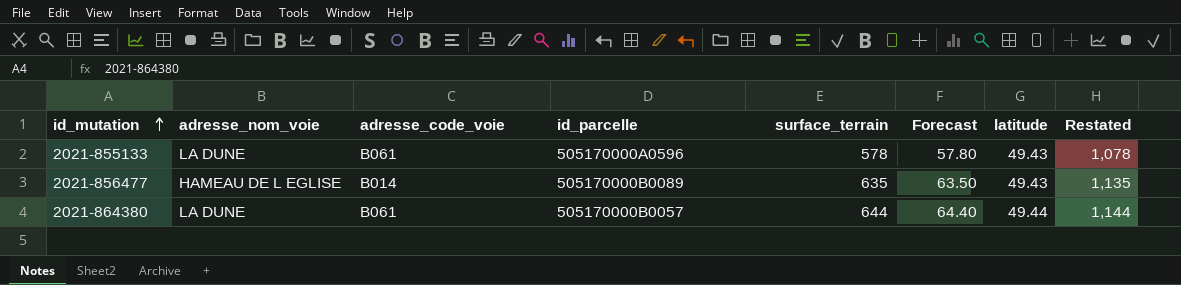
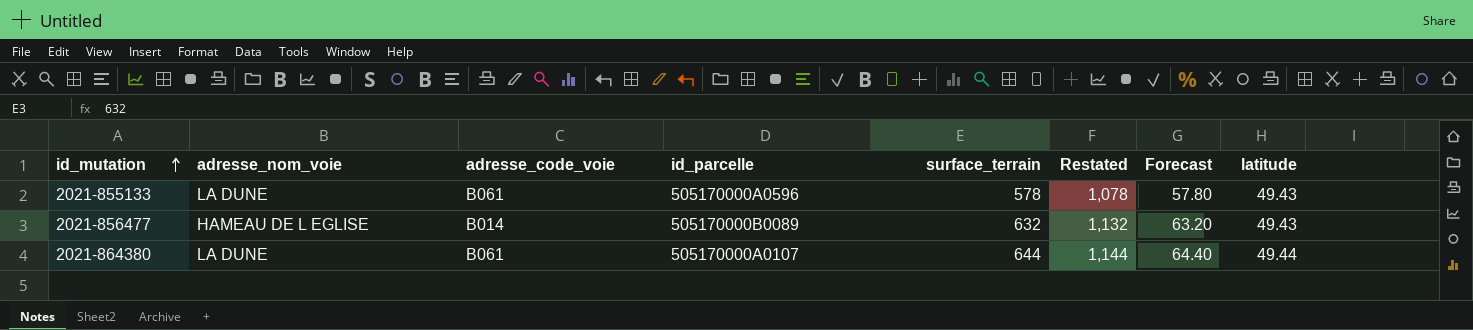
column Restated | position: 8 -> 6
2021-856477 | surface_terrain: 635 -> 632
2021-856477 | Restated: 1,135 -> 1,132
2021-856477 | Forecast: 63.50 -> 63.20
2021-864380 | id_parcelle: 505170000B0057 -> 505170000A0107

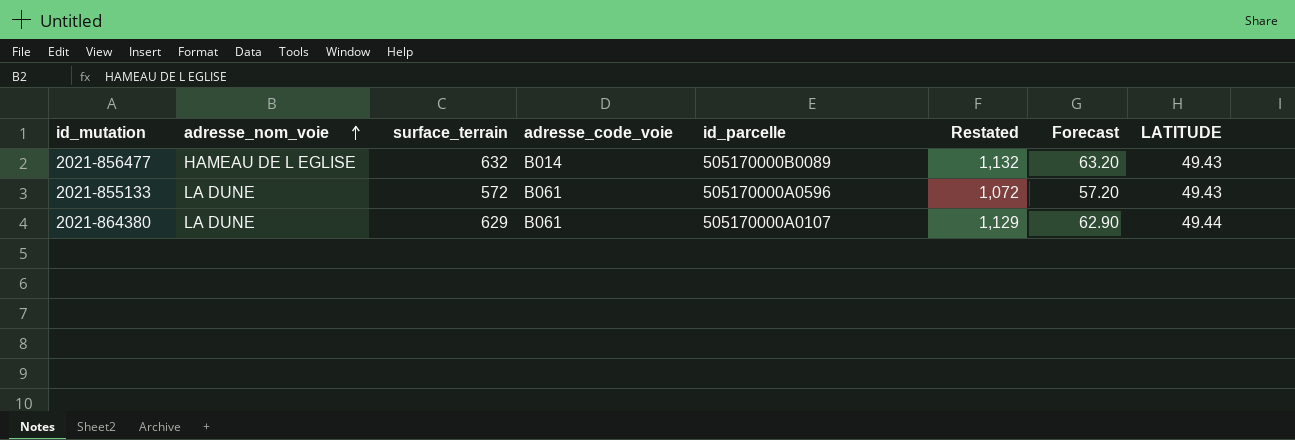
row order: id_mutation ascending -> adresse_nom_voie ascending
column surface_terrain | position: 5 -> 3
column name: latitude -> LATITUDE
2021-855133 | surface_terrain: 578 -> 572
2021-855133 | Restated: 1,078 -> 1,072
2021-855133 | Forecast: 57.80 -> 57.20
2021-864380 | surface_terrain: 644 -> 629
2021-864380 | Restated: 1,144 -> 1,129
2021-864380 | Forecast: 64.40 -> 62.90

